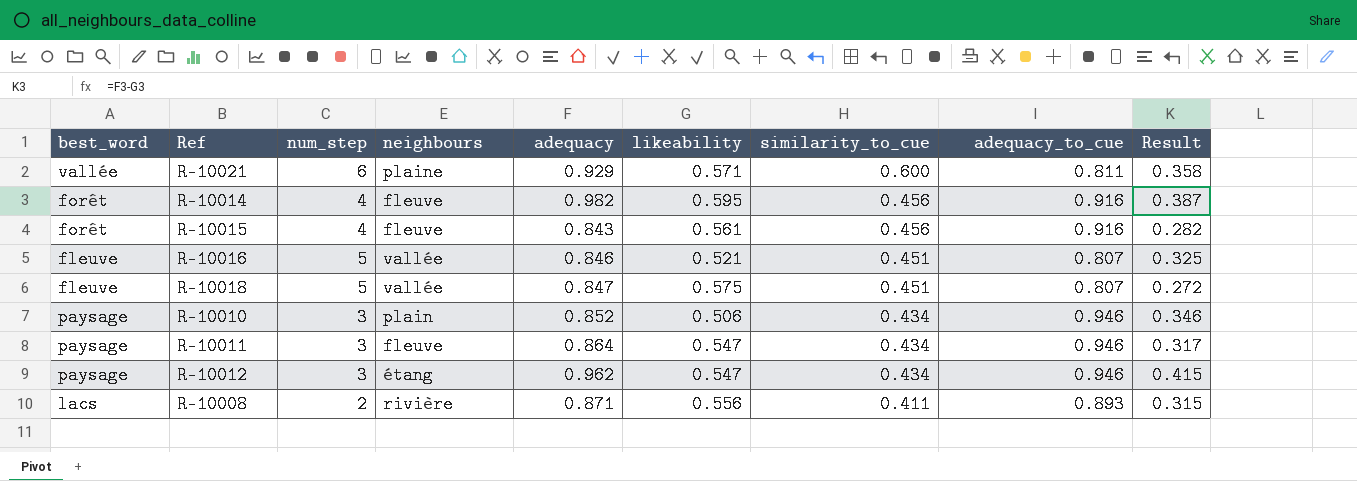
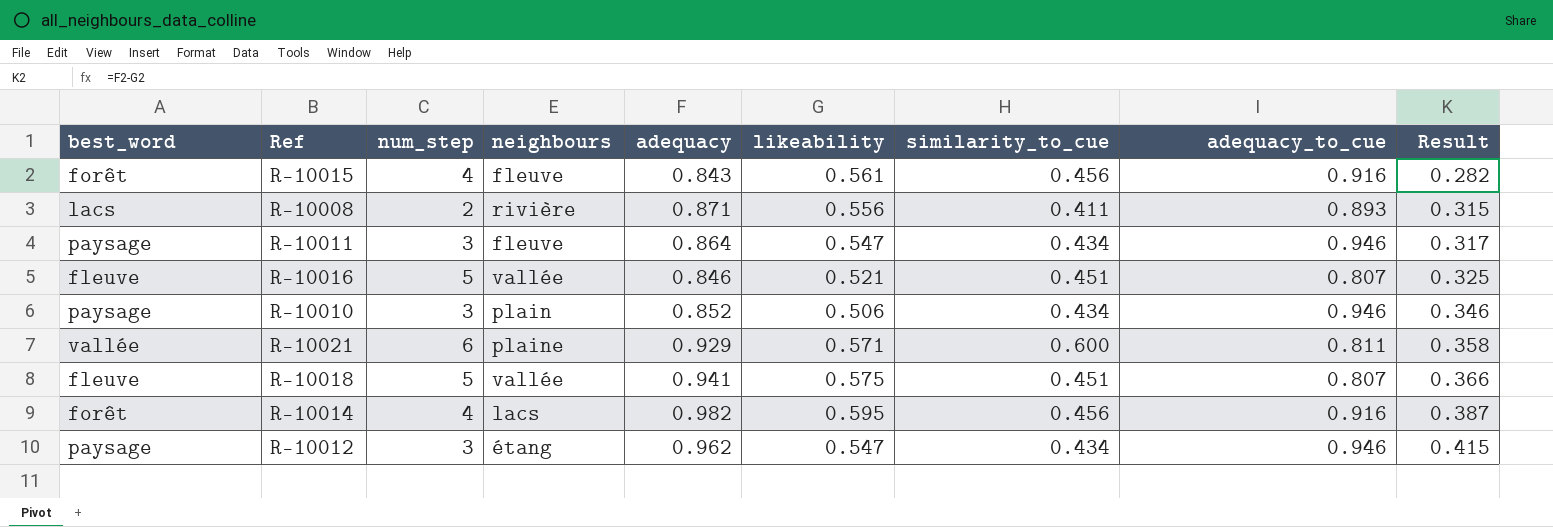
row order: similarity_to_cue descending -> Result ascending
R-10018 | adequacy: 0.847 -> 0.941
R-10018 | Result: 0.272 -> 0.366
R-10014 | neighbours: fleuve -> lacs

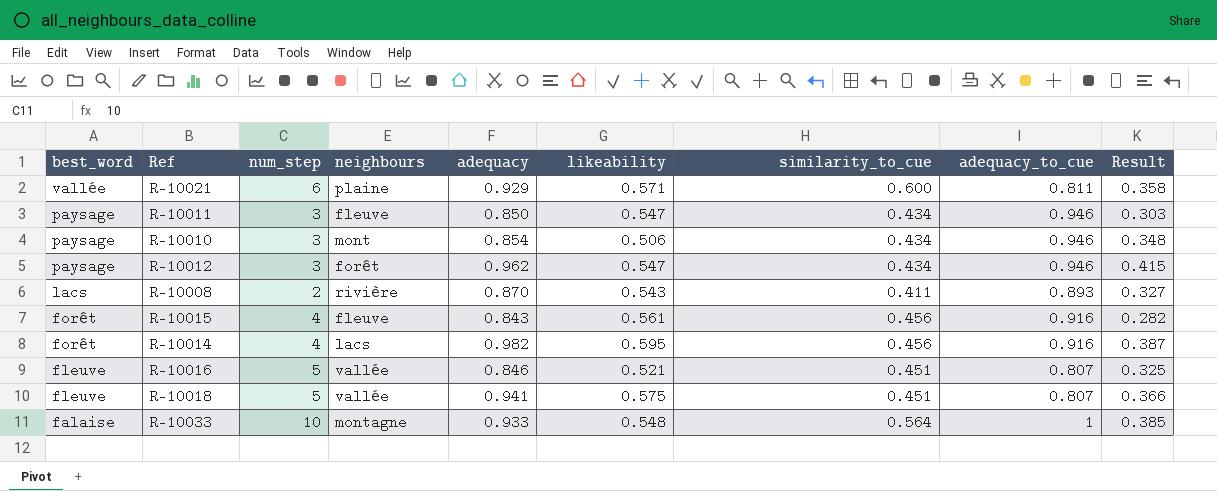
row order: Result ascending -> best_word descending
R-10011 | adequacy: 0.864 -> 0.850
R-10011 | Result: 0.317 -> 0.303
R-10010 | neighbours: plain -> mont
R-10010 | adequacy: 0.852 -> 0.854
R-10010 | Result: 0.346 -> 0.348
R-10012 | neighbours: étang -> forêt
R-10008 | adequacy: 0.871 -> 0.870
R-10008 | likeability: 0.556 -> 0.543
R-10008 | Result: 0.315 -> 0.327
row R-10033: none -> falaise | 10 | montagne | 0.933 | 0.548 | 0.564 | 1 | 0.385

